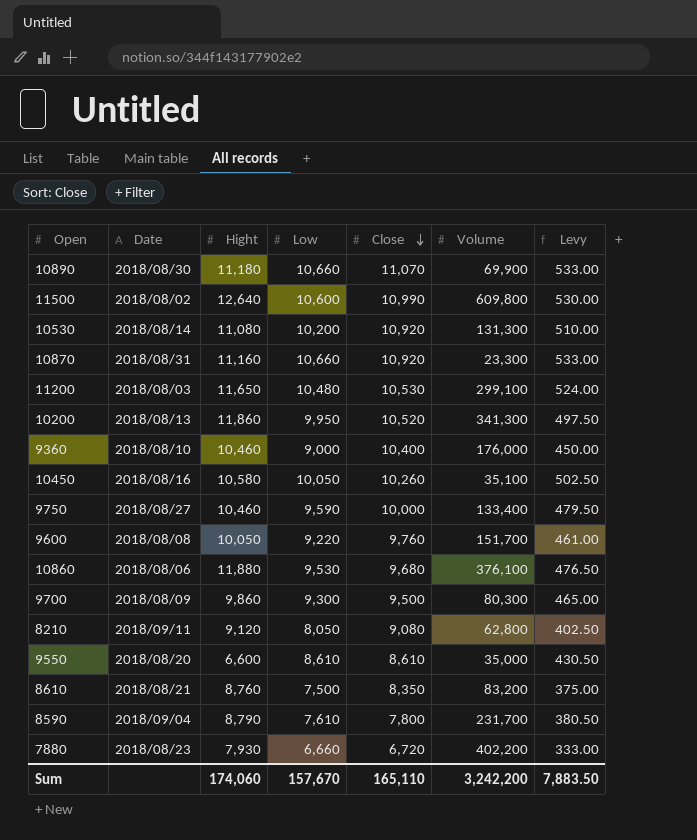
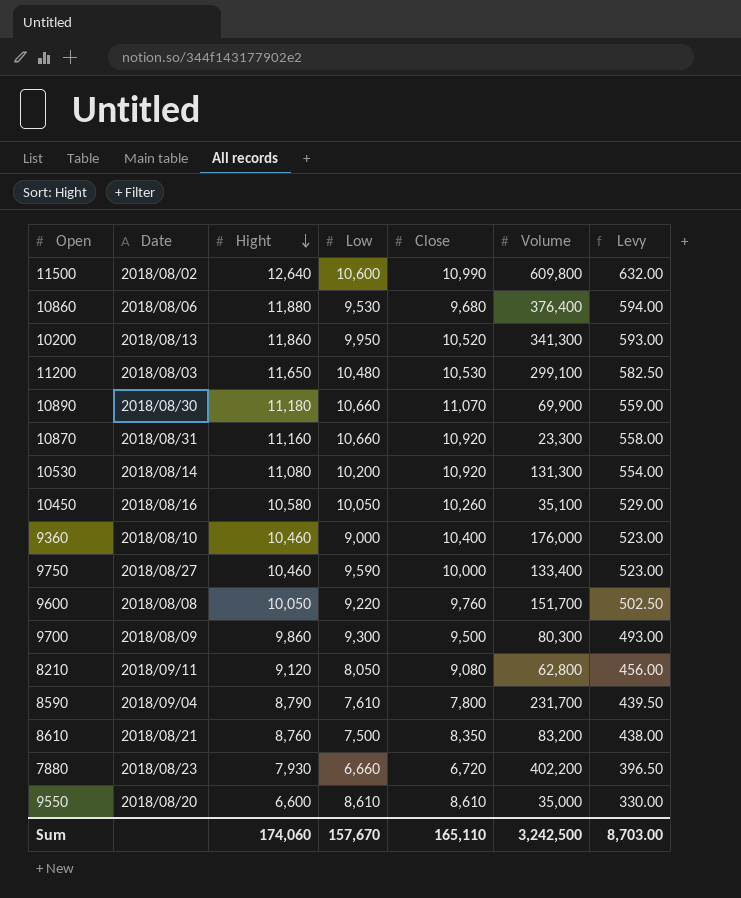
row order: Close descending -> Hight descending
column Levy | formula: [Low] * 0.05 -> [Hight] * 0.05
10860 | Volume: 376,100 -> 376,400
Sum | Volume: 3,242,200 -> 3,242,500
Sum | Levy: 7,883.50 -> 8,703.00

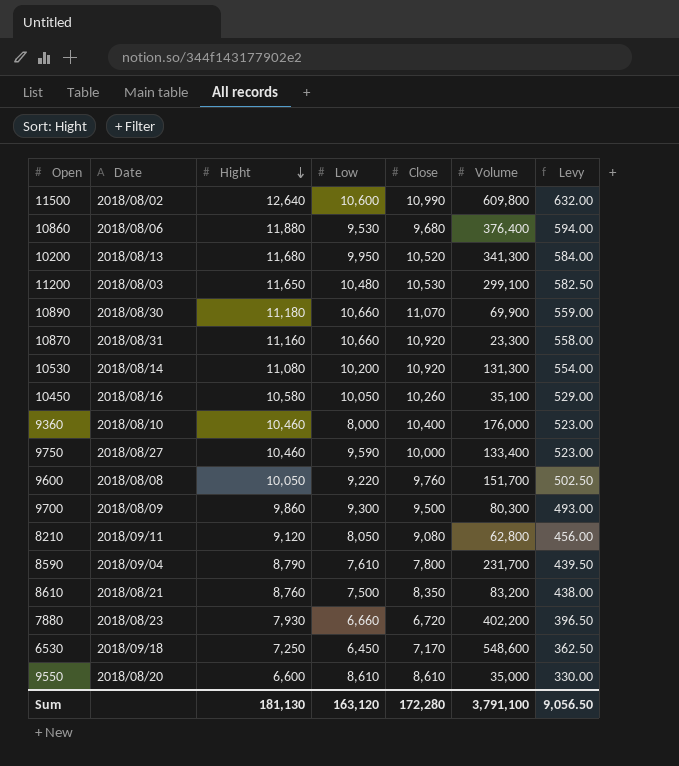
10200 | Hight: 11,860 -> 11,680
10200 | Levy: 593.00 -> 584.00
9360 | Low: 9,000 -> 8,000
row 6530: none -> 2018/09/18 | 7,250 | 6,450 | 7,170 | 548,600 | 362.50
Sum | Hight: 174,060 -> 181,130
Sum | Low: 157,670 -> 163,120
Sum | Close: 165,110 -> 172,280
Sum | Volume: 3,242,500 -> 3,791,100
Sum | Levy: 8,703.00 -> 9,056.50

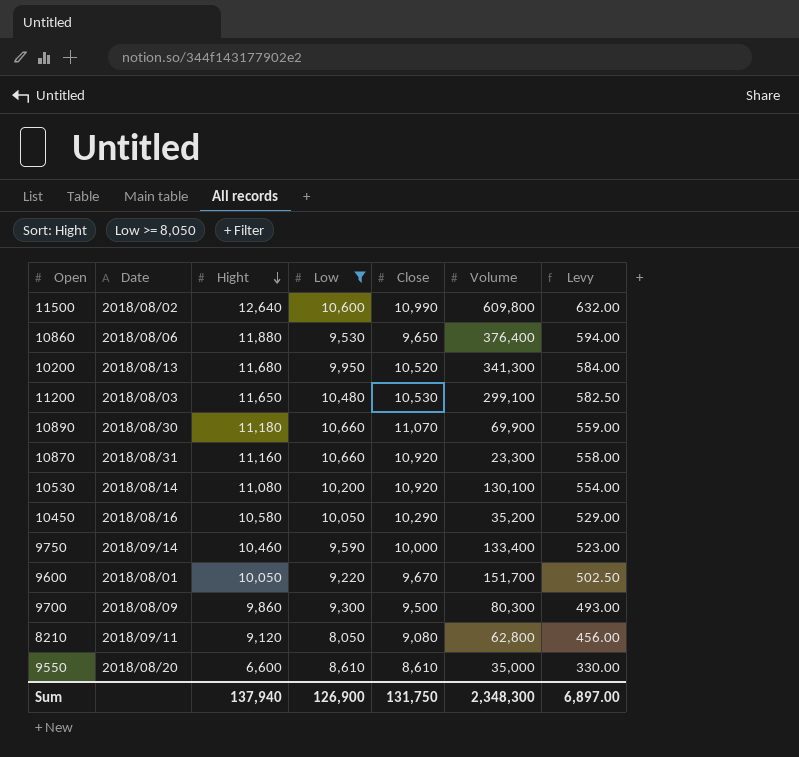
filter: none -> Low >= 8,050
10860 | Close: 9,680 -> 9,650
10530 | Volume: 131,300 -> 130,100
10450 | Close: 10,260 -> 10,290
10450 | Volume: 35,100 -> 35,200
9750 | Date: 2018/08/27 -> 2018/09/14
9600 | Date: 2018/08/08 -> 2018/08/01
9600 | Close: 9,760 -> 9,670
Sum | Hight: 181,130 -> 137,940
Sum | Low: 163,120 -> 126,900
Sum | Close: 172,280 -> 131,750
Sum | Volume: 3,791,100 -> 2,348,300
Sum | Levy: 9,056.50 -> 6,897.00

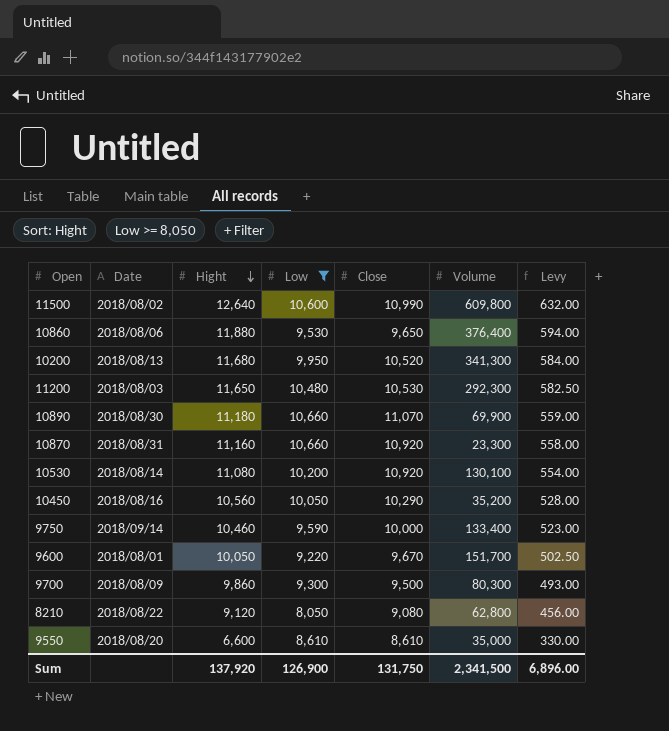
11200 | Volume: 299,100 -> 292,300
10450 | Hight: 10,580 -> 10,560
10450 | Levy: 529.00 -> 528.00
8210 | Date: 2018/09/11 -> 2018/08/22
Sum | Hight: 137,940 -> 137,920
Sum | Volume: 2,348,300 -> 2,341,500
Sum | Levy: 6,897.00 -> 6,896.00

